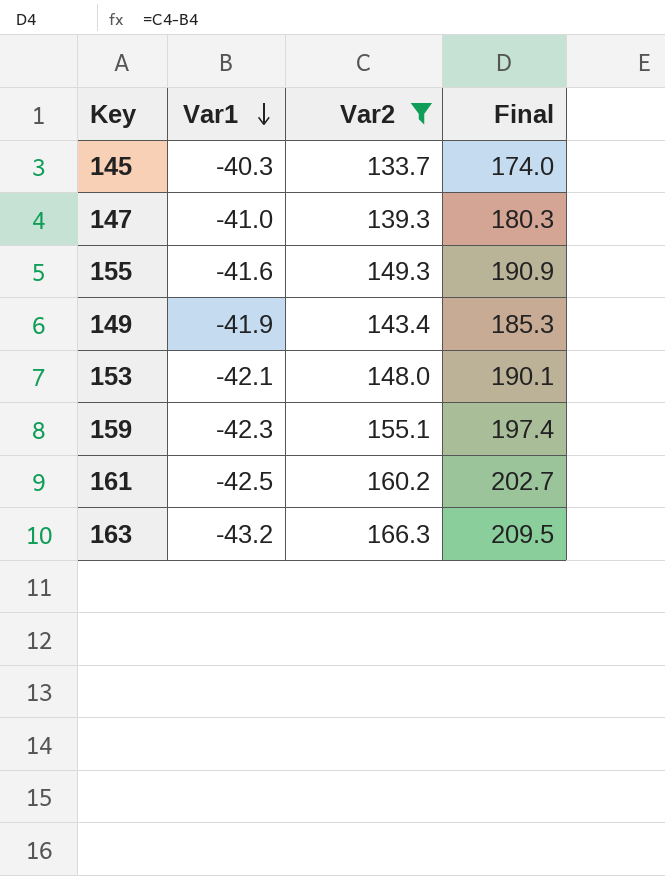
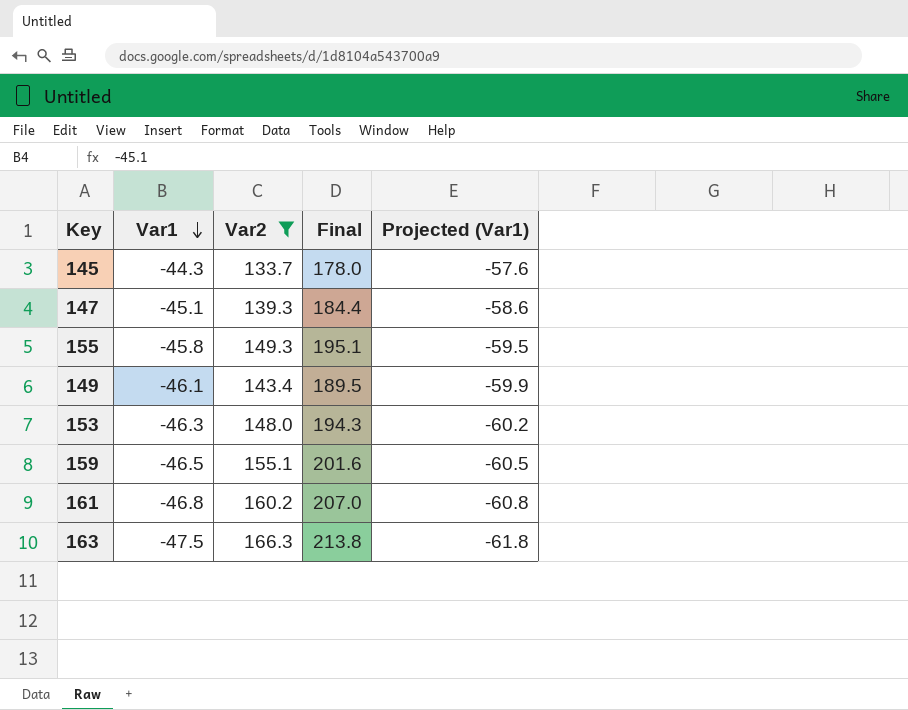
column Projected (Var1) | formula: none -> [Var1] * 1.3
145 | Var1: -40.3 -> -44.3
145 | Final: 174.0 -> 178.0
147 | Var1: -41.0 -> -45.1
147 | Final: 180.3 -> 184.4
155 | Var1: -41.6 -> -45.8
155 | Final: 190.9 -> 195.1
149 | Var1: -41.9 -> -46.1
149 | Final: 185.3 -> 189.5
153 | Var1: -42.1 -> -46.3
153 | Final: 190.1 -> 194.3
159 | Var1: -42.3 -> -46.5
159 | Final: 197.4 -> 201.6
161 | Var1: -42.5 -> -46.8
161 | Final: 202.7 -> 207.0
163 | Var1: -43.2 -> -47.5
163 | Final: 209.5 -> 213.8

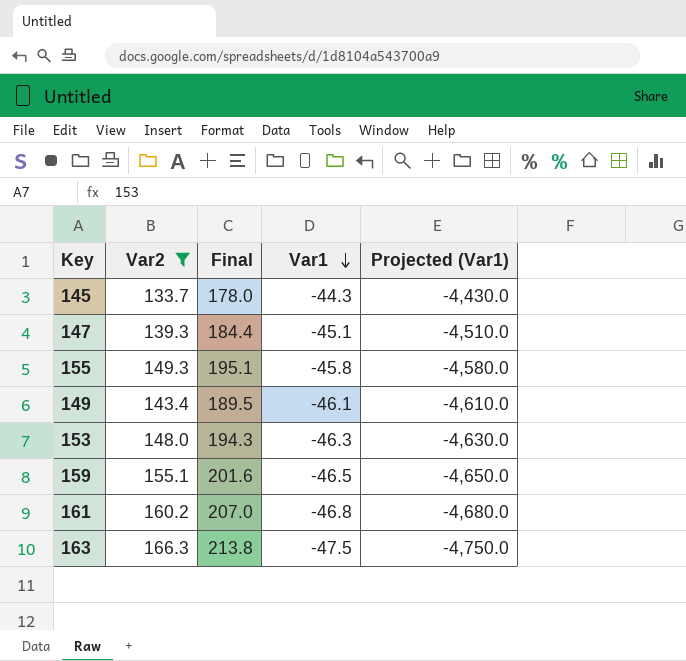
column Var1 | position: 2 -> 4
column Projected (Var1) | formula: [Var1] * 1.3 -> [Var1] * 100

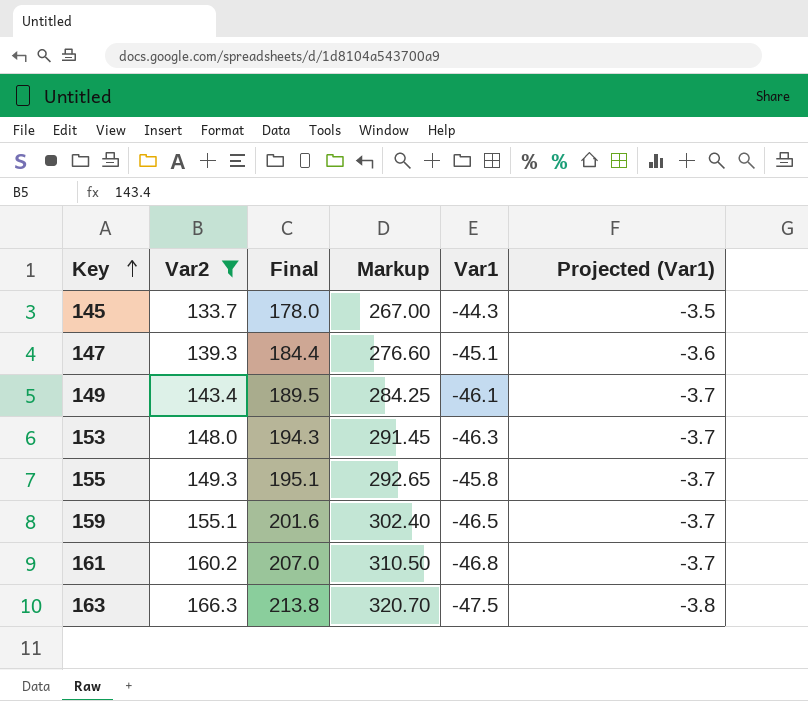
row order: Var1 descending -> Key ascending
column Markup | formula: none -> [Final] * 1.5
column Projected (Var1) | formula: [Var1] * 100 -> [Var1] * 0.08

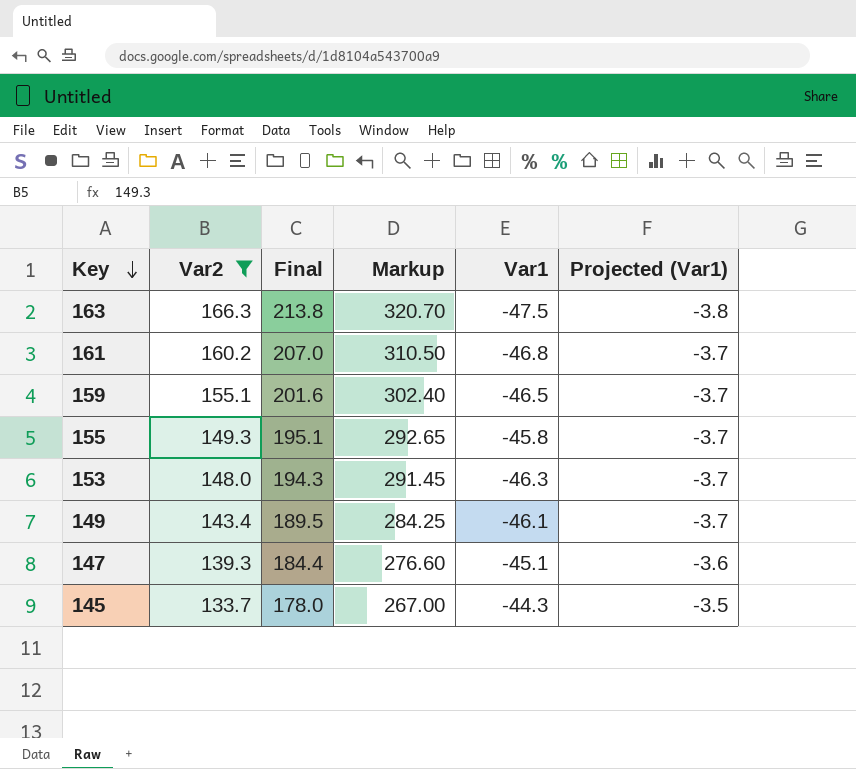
row order: Key ascending -> Key descending

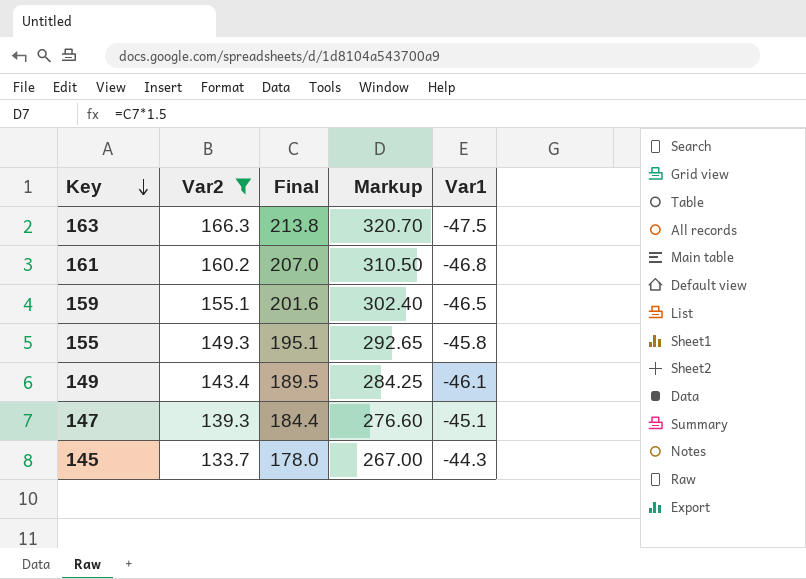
column Projected (Var1) | formula: [Var1] * 0.08 -> none
row 153: 148.0 | 194.3 | 291.45 | -46.3 | -3.7 -> none

